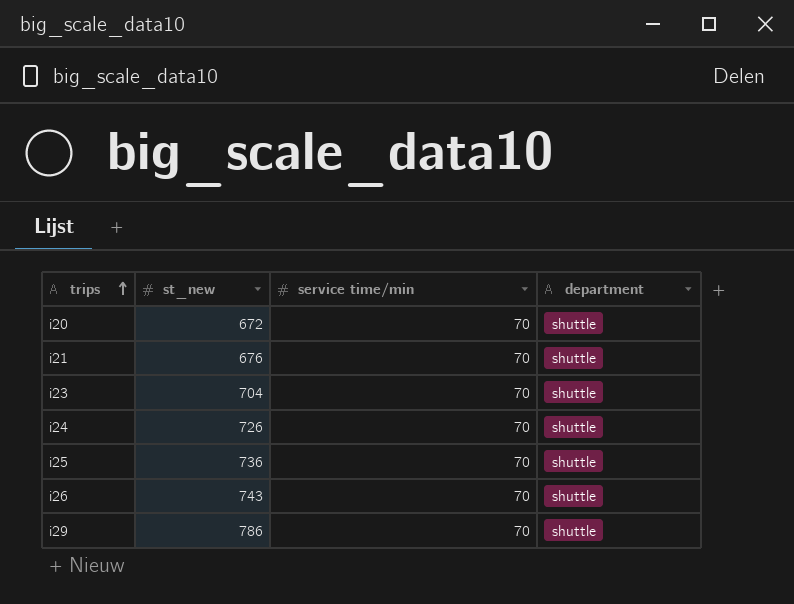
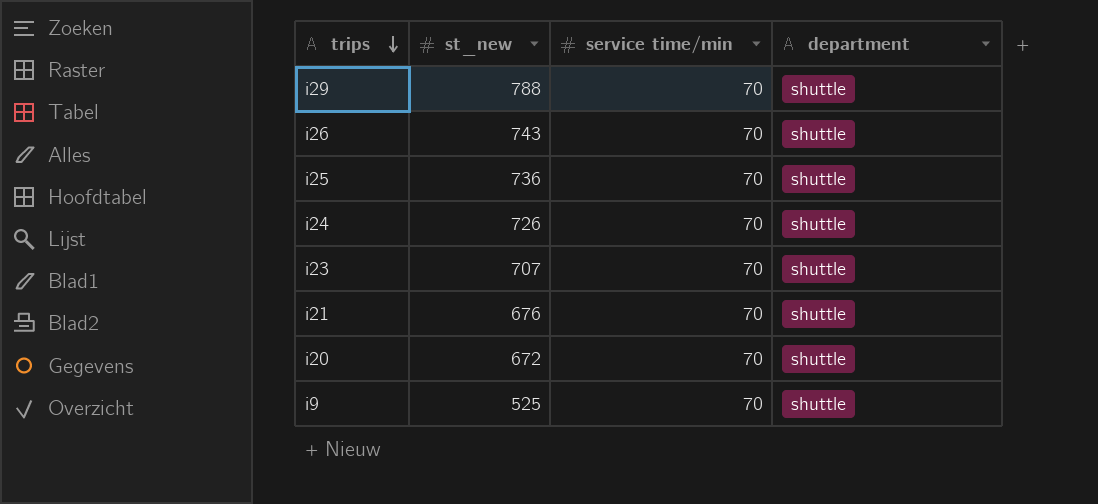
row order: trips ascending -> trips descending
i29 | st_new: 786 -> 788
i23 | st_new: 704 -> 707
row i9: none -> 525 | 70 | shuttle

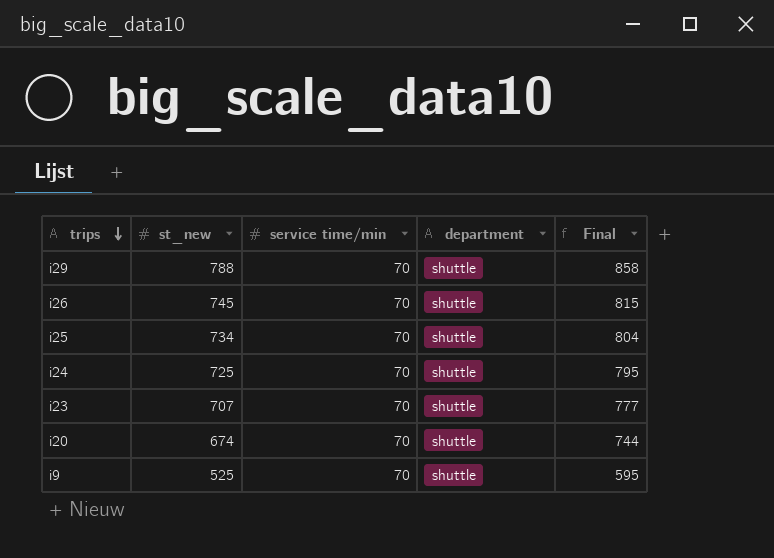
column Final | formula: none -> [st_new] + [service time/min]
row i21: 676 | 70 | shuttle -> none
i26 | st_new: 743 -> 745
i25 | st_new: 736 -> 734
i24 | st_new: 726 -> 725
i20 | st_new: 672 -> 674

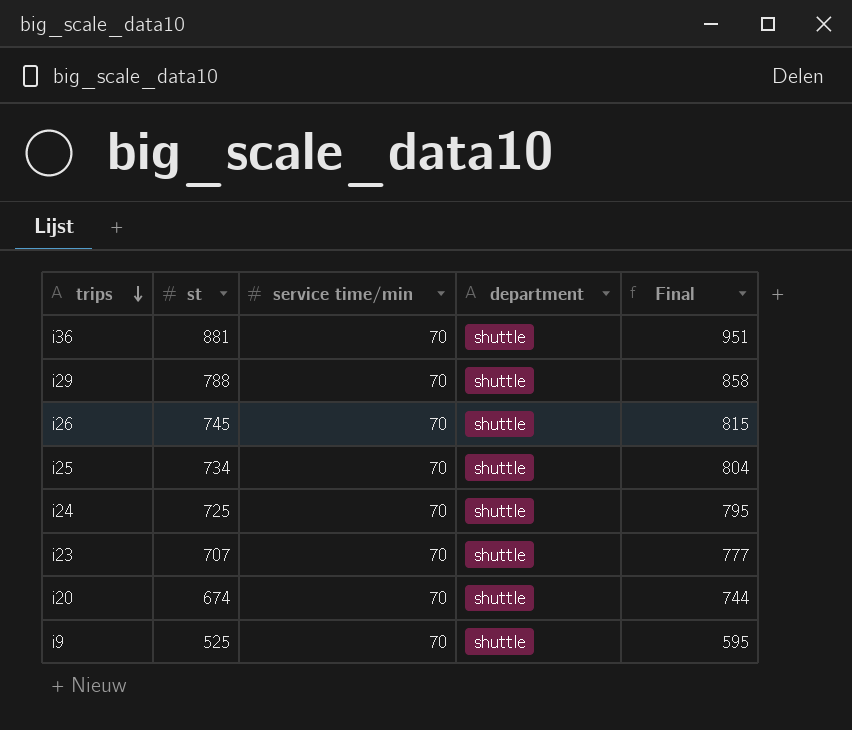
column name: st_new -> st
row i36: none -> 881 | 70 | shuttle | 951

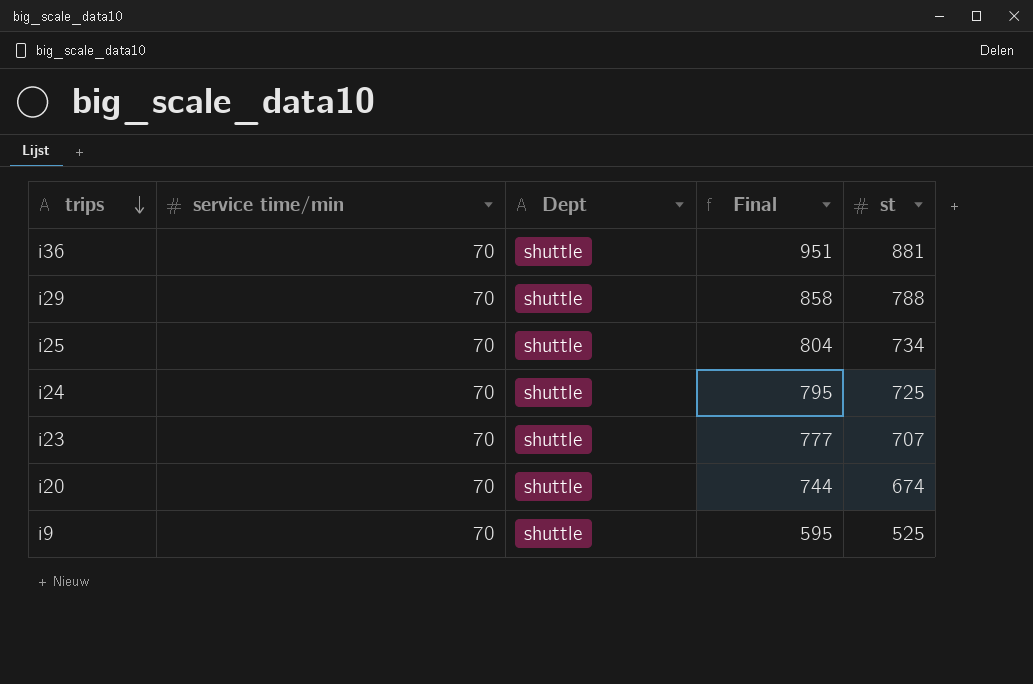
column name: department -> Dept
column st | position: 2 -> 5
row i26: 745 | 70 | shuttle | 815 -> none

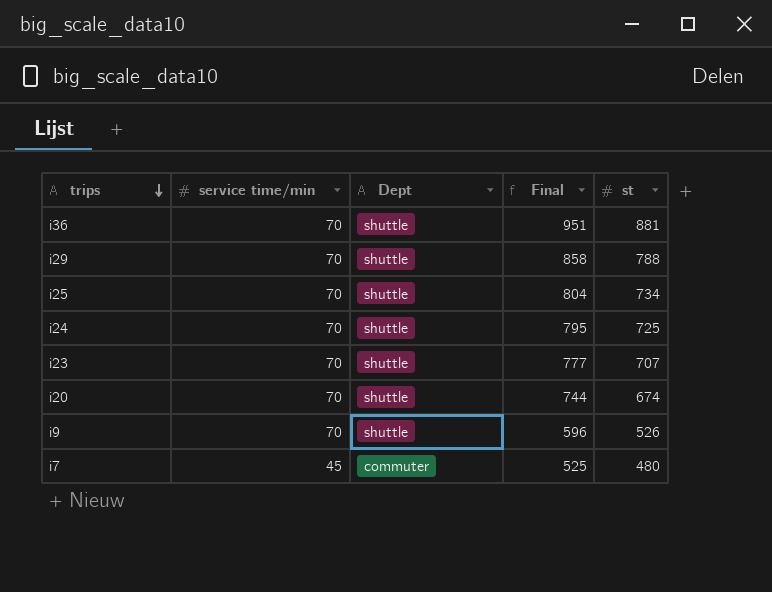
i9 | Final: 595 -> 596
i9 | st: 525 -> 526
row i7: none -> 45 | commuter | 525 | 480

